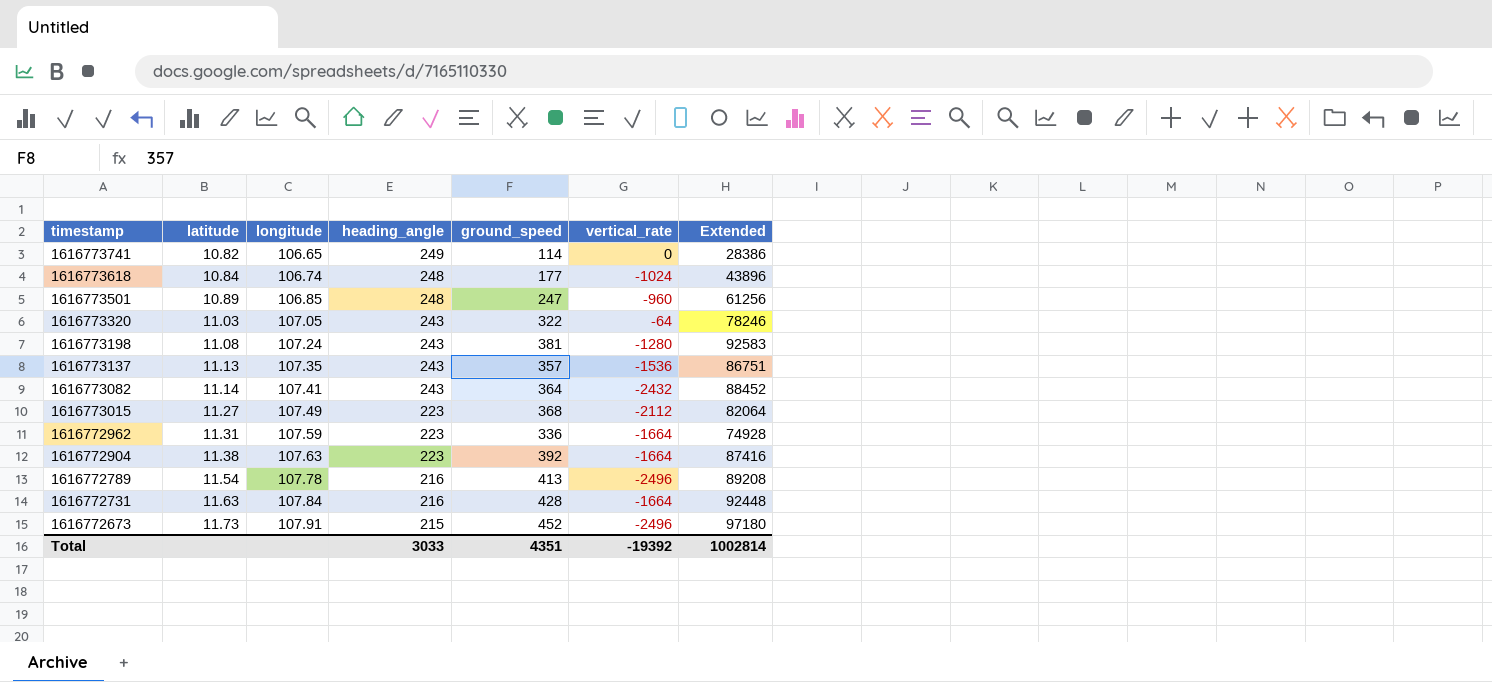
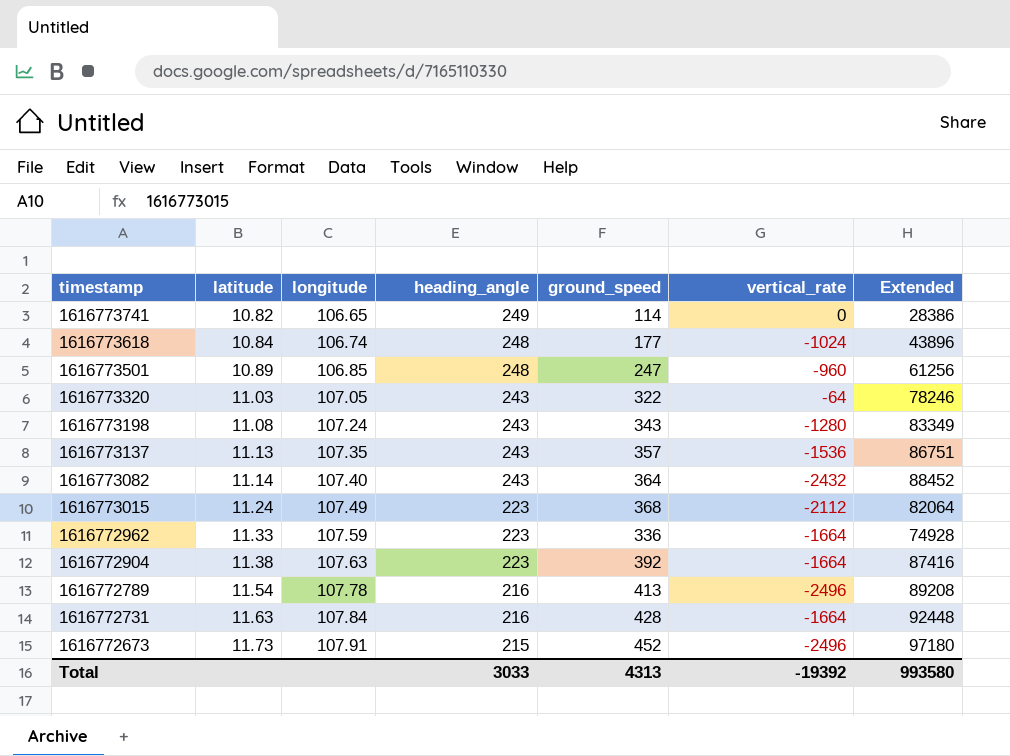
1616773198 | ground_speed: 381 -> 343
1616773198 | Extended: 92583 -> 83349
1616773082 | longitude: 107.41 -> 107.40
1616773015 | latitude: 11.27 -> 11.24
1616772962 | latitude: 11.31 -> 11.33
Total | ground_speed: 4351 -> 4313
Total | Extended: 1002814 -> 993580

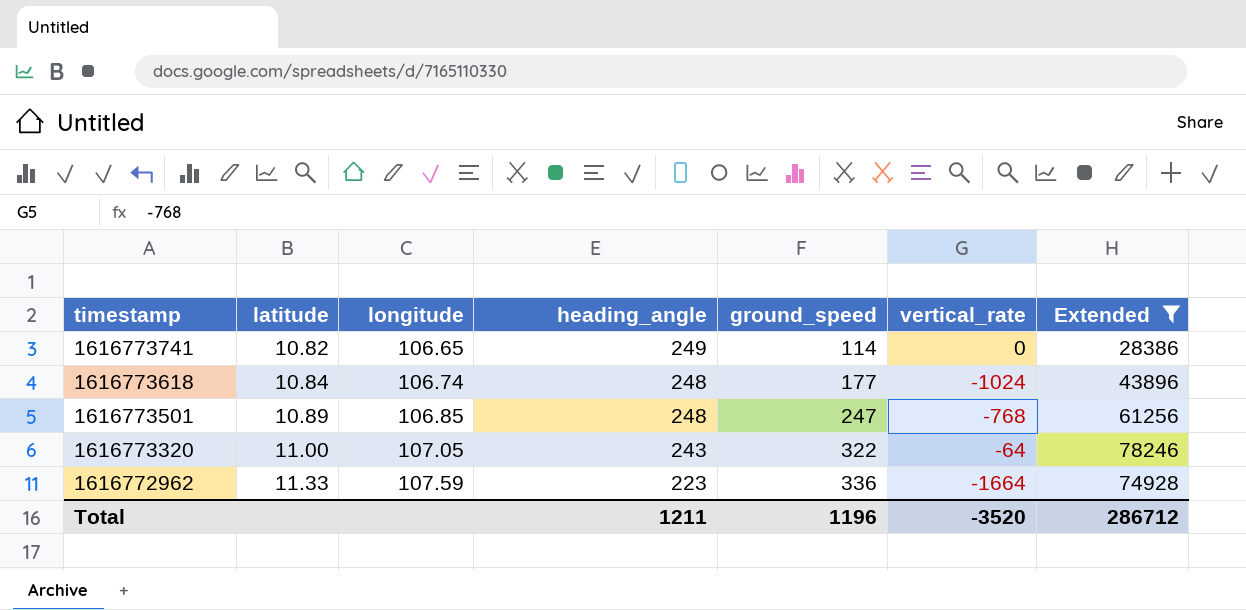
filter: none -> Extended <= 78246
1616773501 | vertical_rate: -960 -> -768
1616773320 | latitude: 11.03 -> 11.00
Total | heading_angle: 3033 -> 1211
Total | ground_speed: 4313 -> 1196
Total | vertical_rate: -19392 -> -3520
Total | Extended: 993580 -> 286712

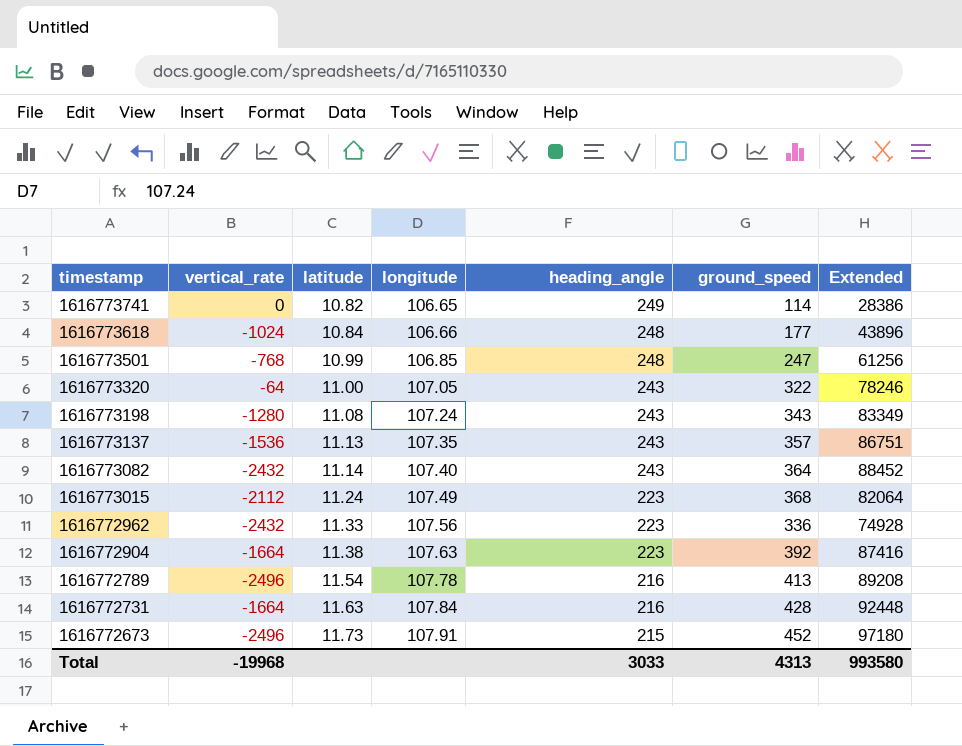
filter: Extended <= 78246 -> none
column vertical_rate | position: 6 -> 2
1616773618 | longitude: 106.74 -> 106.66
1616773501 | latitude: 10.89 -> 10.99
1616772962 | vertical_rate: -1664 -> -2432
1616772962 | longitude: 107.59 -> 107.56
Total | vertical_rate: -3520 -> -19968
Total | heading_angle: 1211 -> 3033
Total | ground_speed: 1196 -> 4313
Total | Extended: 286712 -> 993580

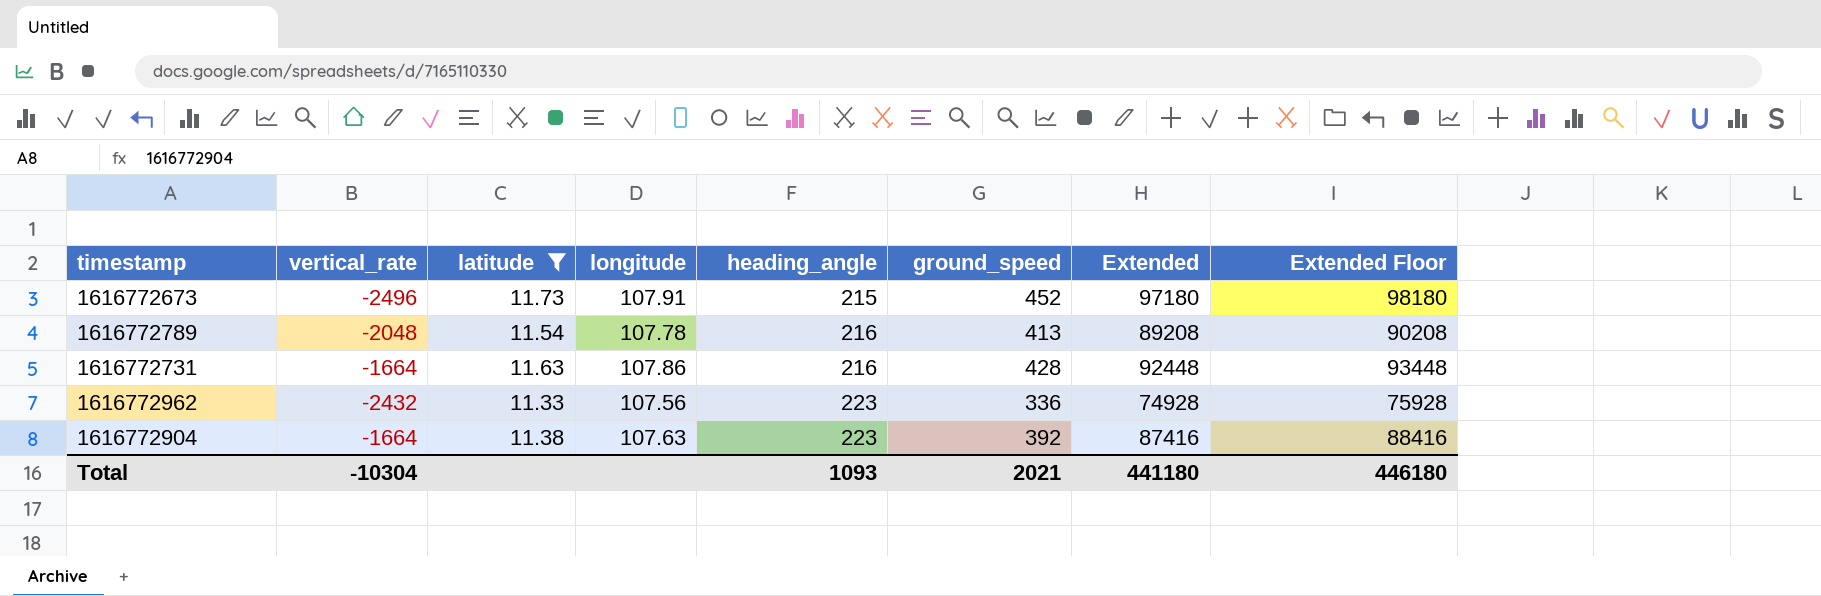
filter: none -> latitude >= 11.33
row order: timestamp descending -> heading_angle ascending
column Extended Floor | formula: none -> [Extended] + 1000
1616772789 | vertical_rate: -2496 -> -2048
1616772731 | longitude: 107.84 -> 107.86
Total | vertical_rate: -19968 -> -10304
Total | heading_angle: 3033 -> 1093
Total | ground_speed: 4313 -> 2021
Total | Extended: 993580 -> 441180

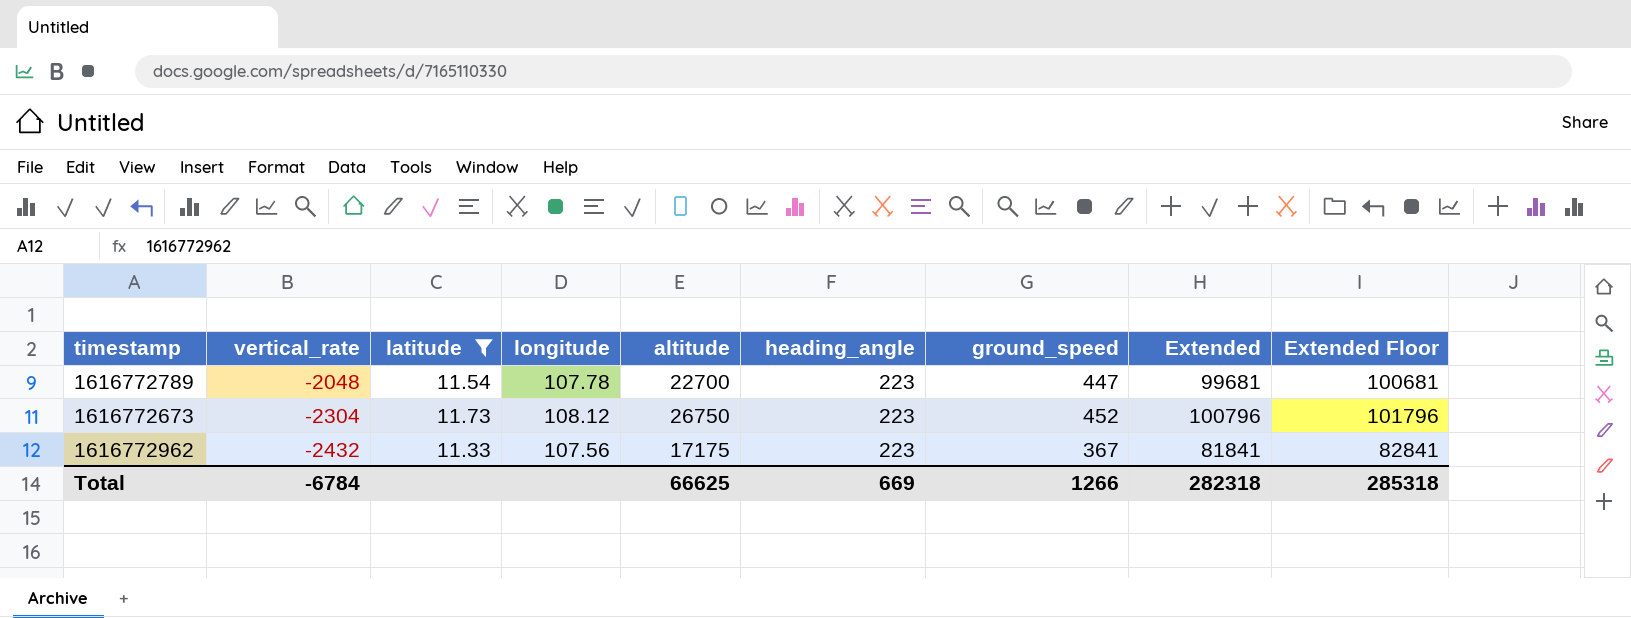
row order: heading_angle ascending -> vertical_rate descending
column altitude | position: none -> 5
row 1616772731: -1664 | 11.63 | 107.86 | 216 | 428 | 92448 | 93448 -> none
row 1616772904: -1664 | 11.38 | 107.63 | 223 | 392 | 87416 | 88416 -> none
1616772789 | heading_angle: 216 -> 223
1616772789 | ground_speed: 413 -> 447
1616772789 | Extended: 89208 -> 99681
1616772789 | Extended Floor: 90208 -> 100681
1616772673 | vertical_rate: -2496 -> -2304
1616772673 | longitude: 107.91 -> 108.12
1616772673 | heading_angle: 215 -> 223
1616772673 | Extended: 97180 -> 100796
1616772673 | Extended Floor: 98180 -> 101796
1616772962 | ground_speed: 336 -> 367
1616772962 | Extended: 74928 -> 81841
1616772962 | Extended Floor: 75928 -> 82841
Total | vertical_rate: -10304 -> -6784
Total | heading_angle: 1093 -> 669
Total | ground_speed: 2021 -> 1266
Total | Extended: 441180 -> 282318
Total | Extended Floor: 446180 -> 285318

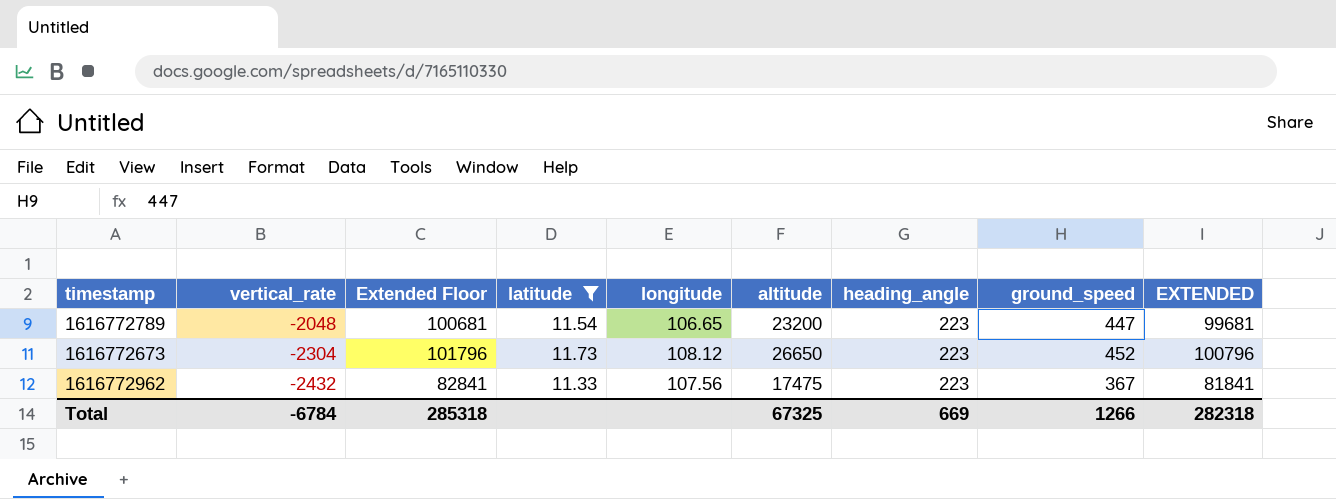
column Extended Floor | position: 9 -> 3
column name: Extended -> EXTENDED
1616772789 | longitude: 107.78 -> 106.65
1616772789 | altitude: 22700 -> 23200
1616772673 | altitude: 26750 -> 26650
1616772962 | altitude: 17175 -> 17475
Total | altitude: 66625 -> 67325

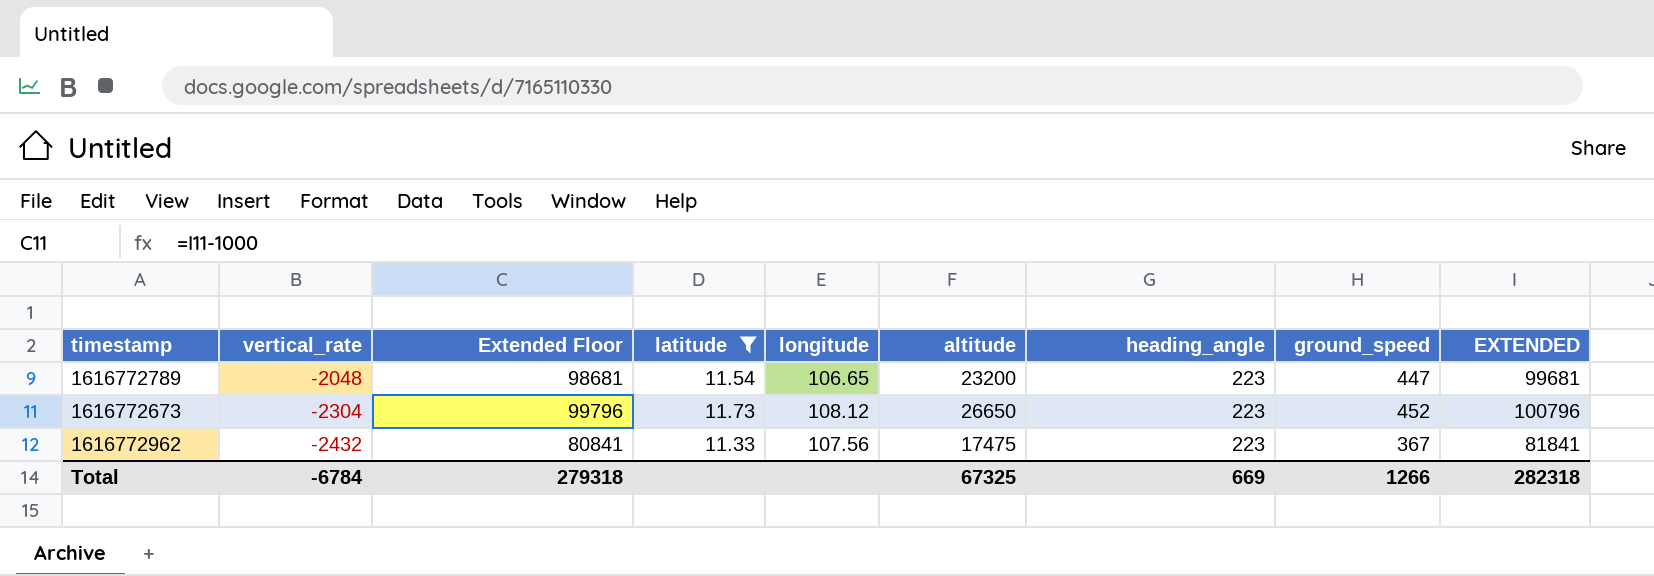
column Extended Floor | formula: [EXTENDED] + 1000 -> [EXTENDED] - 1000
Total | Extended Floor: 285318 -> 279318

